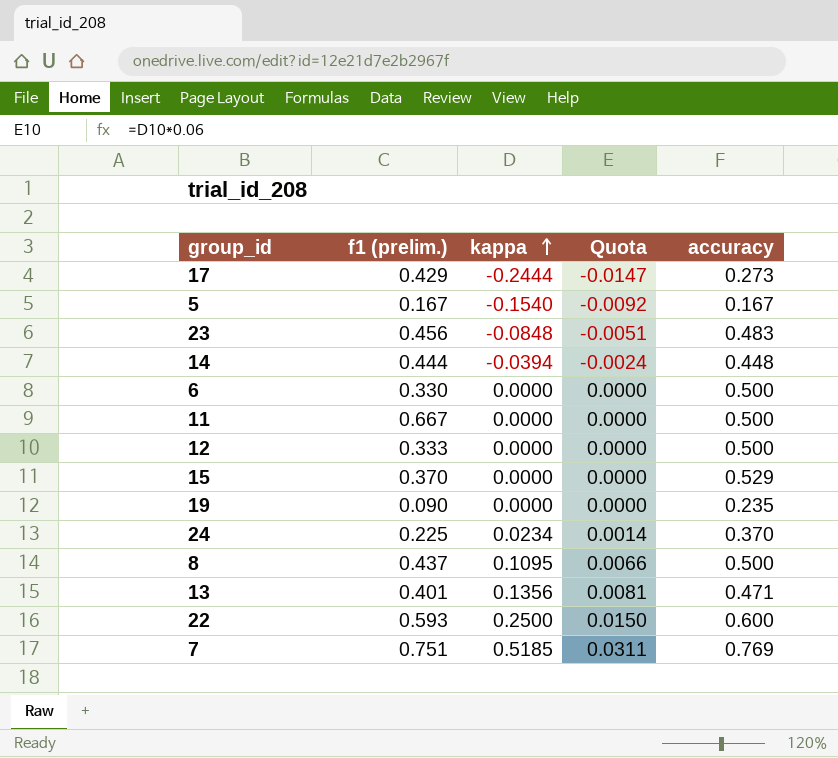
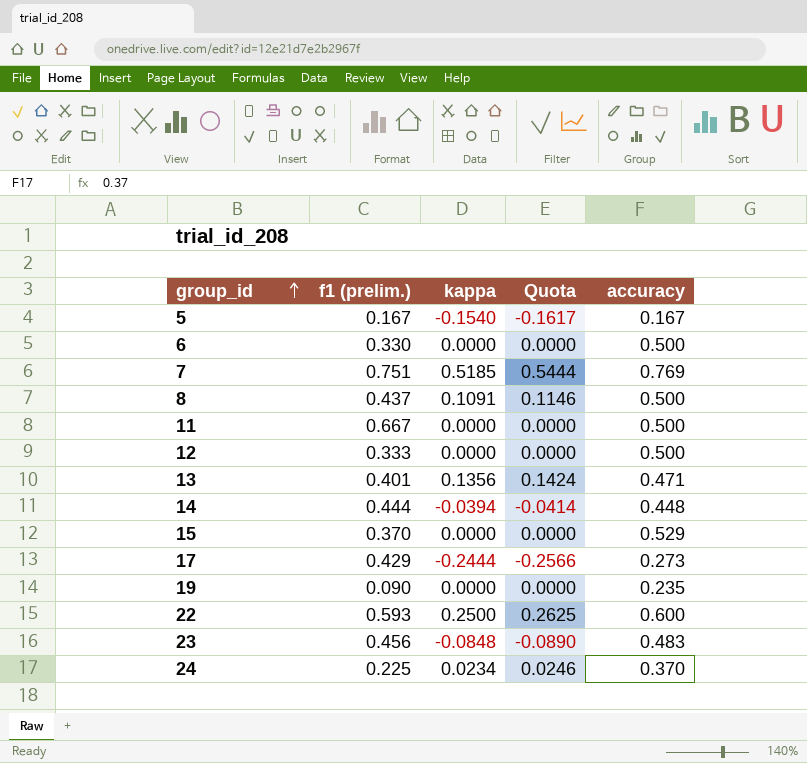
row order: kappa ascending -> group_id ascending
column Quota | formula: [kappa] * 0.06 -> [kappa] * 1.05
8 | kappa: 0.1095 -> 0.1091

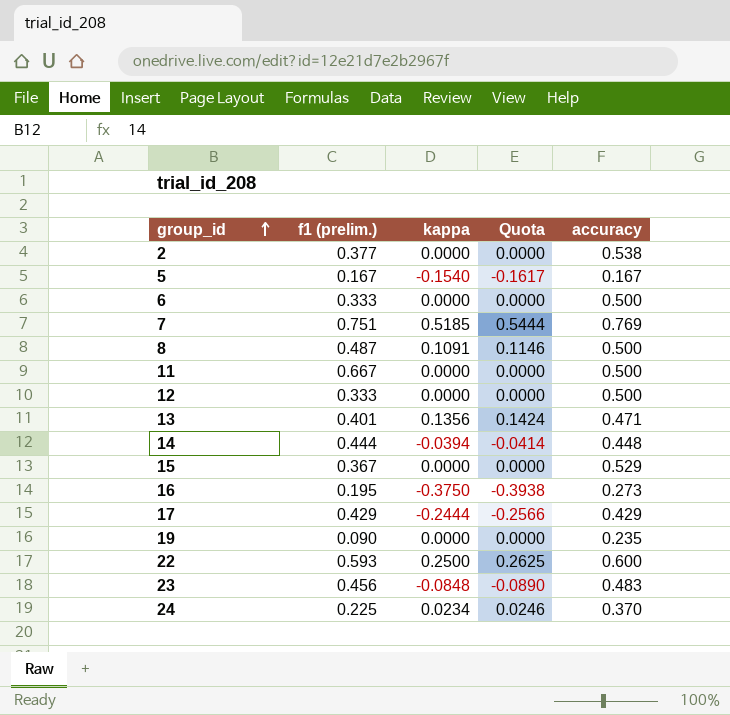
row 2: none -> 0.377 | 0.0000 | 0.0000 | 0.538
6 | f1 (prelim.): 0.330 -> 0.333
8 | f1 (prelim.): 0.437 -> 0.487
15 | f1 (prelim.): 0.370 -> 0.367
row 16: none -> 0.195 | -0.3750 | -0.3938 | 0.273
17 | accuracy: 0.273 -> 0.429

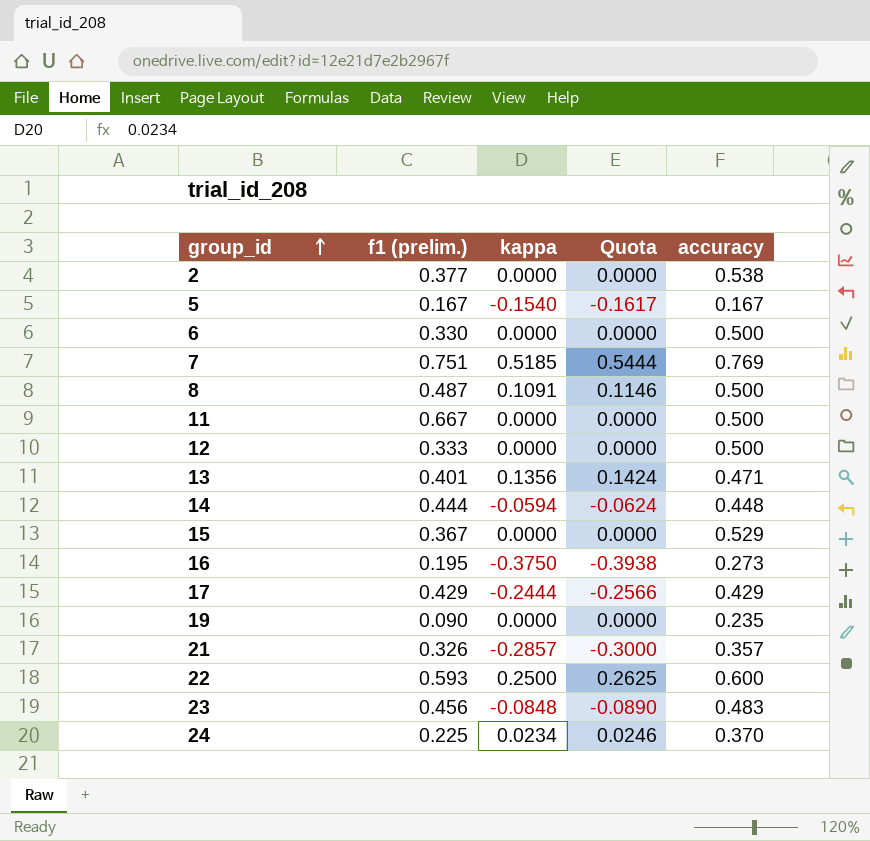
6 | f1 (prelim.): 0.333 -> 0.330
14 | kappa: -0.0394 -> -0.0594
14 | Quota: -0.0414 -> -0.0624
row 21: none -> 0.326 | -0.2857 | -0.3000 | 0.357

